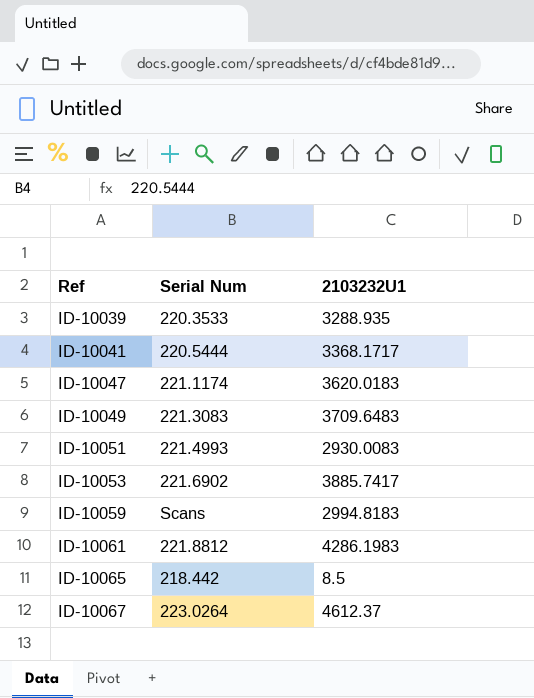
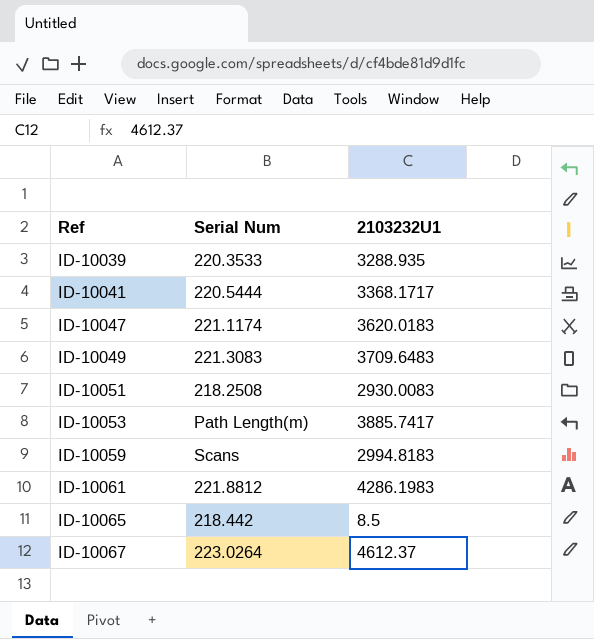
ID-10051 | Serial Num: 221.4993 -> 218.2508
ID-10053 | Serial Num: 221.6902 -> Path Length(m)

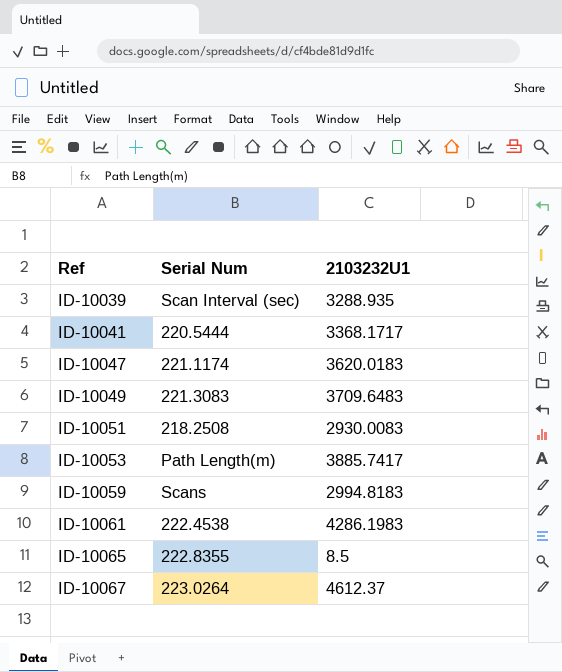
ID-10039 | Serial Num: 220.3533 -> Scan Interval (sec)
ID-10061 | Serial Num: 221.8812 -> 222.4538
ID-10065 | Serial Num: 218.442 -> 222.8355

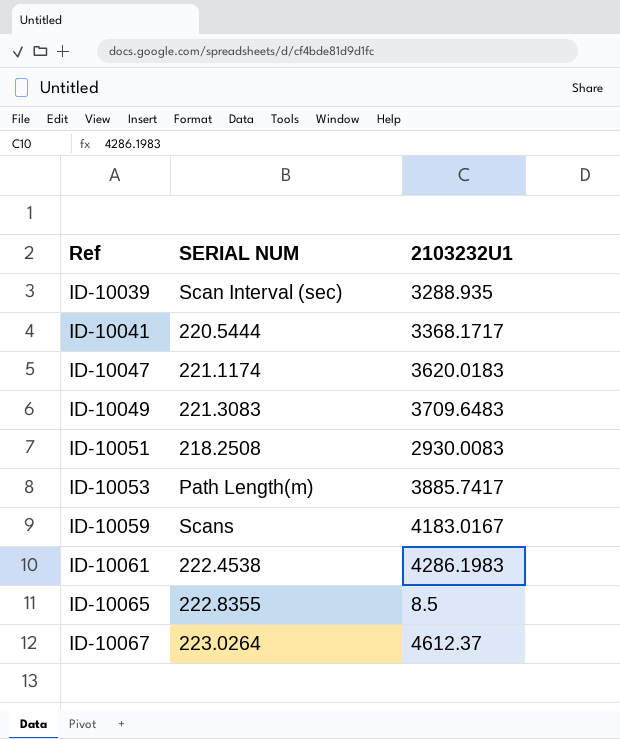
column name: Serial Num -> SERIAL NUM
ID-10059 | 2103232U1: 2994.8183 -> 4183.0167

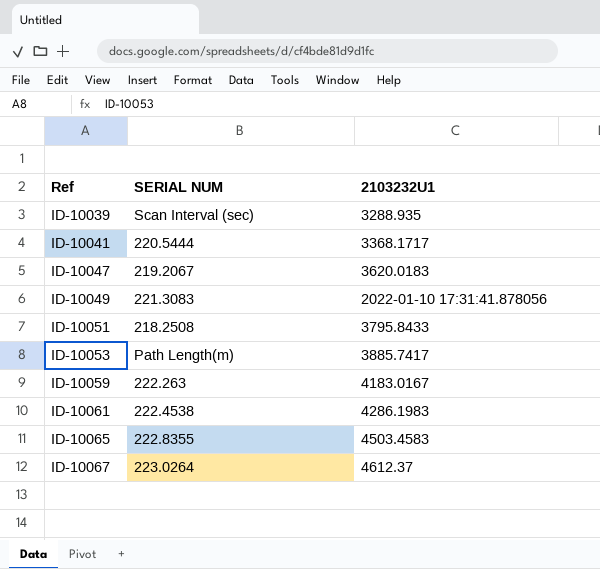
ID-10047 | SERIAL NUM: 221.1174 -> 219.2067
ID-10049 | 2103232U1: 3709.6483 -> 2022-01-10 17:31:41.878056
ID-10051 | 2103232U1: 2930.0083 -> 3795.8433
ID-10059 | SERIAL NUM: Scans -> 222.263
ID-10065 | 2103232U1: 8.5 -> 4503.4583

